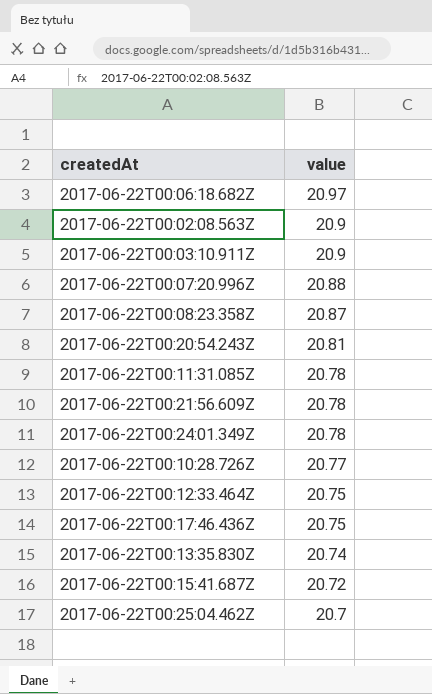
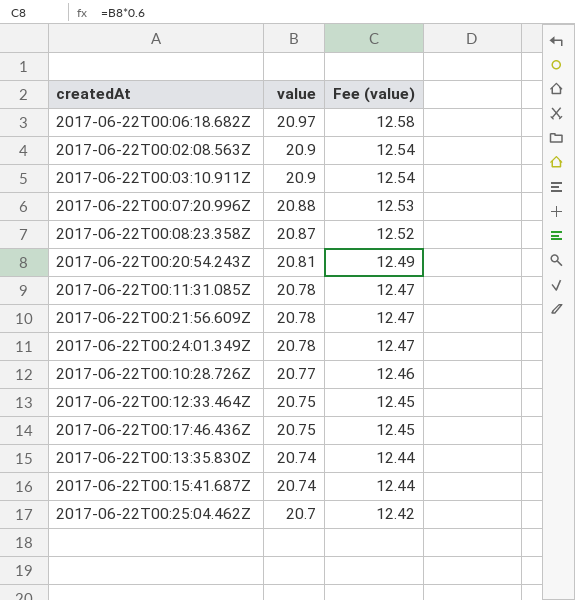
column Fee (value) | formula: none -> [value] * 0.6
2017-06-22T00:15:41.687Z | value: 20.72 -> 20.74

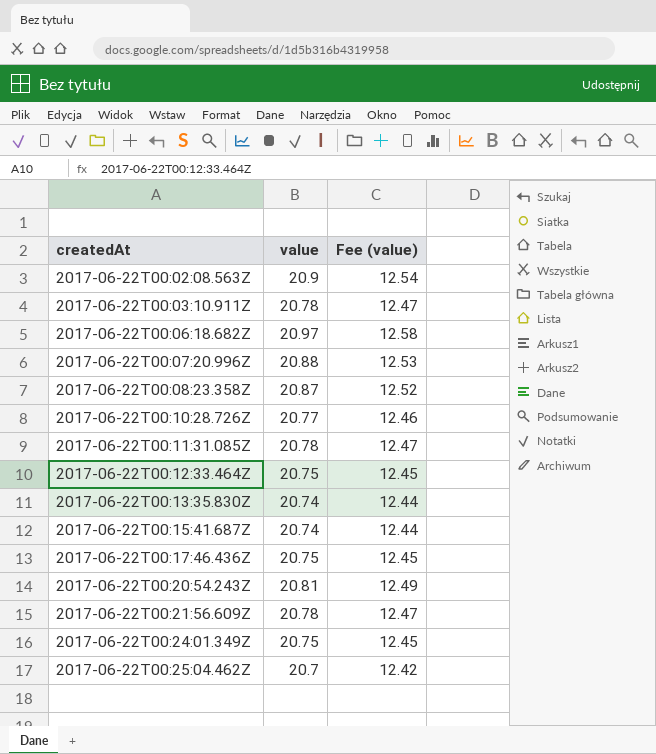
row order: value descending -> createdAt ascending
2017-06-22T00:03:10.911Z | value: 20.9 -> 20.78
2017-06-22T00:03:10.911Z | Fee (value): 12.54 -> 12.47
2017-06-22T00:24:01.349Z | value: 20.78 -> 20.75
2017-06-22T00:24:01.349Z | Fee (value): 12.47 -> 12.45

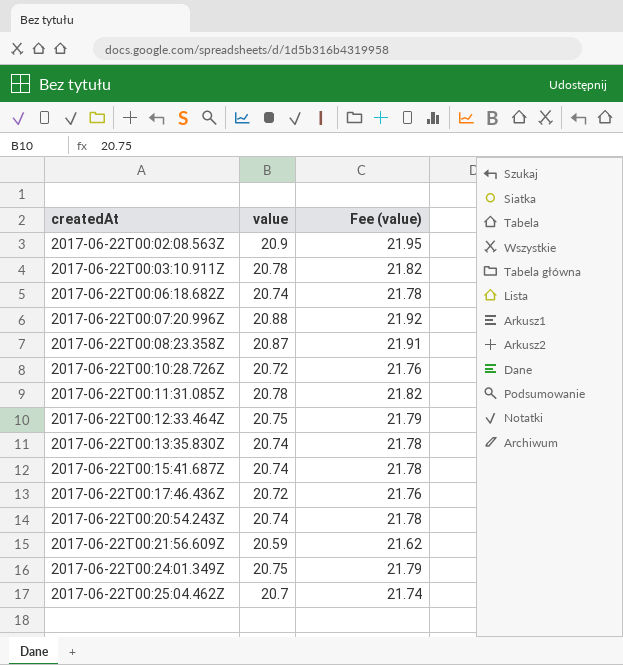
column Fee (value) | formula: [value] * 0.6 -> [value] * 1.05
2017-06-22T00:06:18.682Z | value: 20.97 -> 20.74
2017-06-22T00:10:28.726Z | value: 20.77 -> 20.72
2017-06-22T00:17:46.436Z | value: 20.75 -> 20.72
2017-06-22T00:20:54.243Z | value: 20.81 -> 20.74
2017-06-22T00:21:56.609Z | value: 20.78 -> 20.59

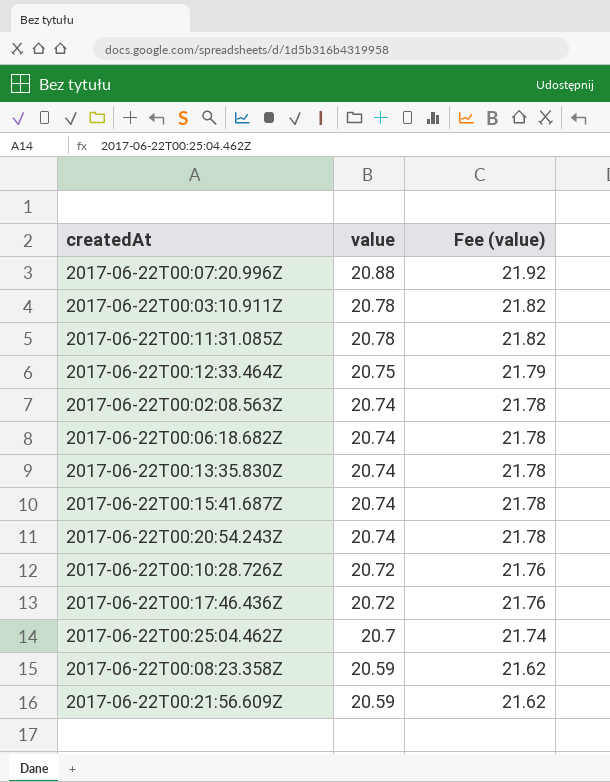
row order: createdAt ascending -> value descending
row 2017-06-22T00:24:01.349Z: 20.75 | 21.79 -> none
2017-06-22T00:02:08.563Z | value: 20.9 -> 20.74
2017-06-22T00:02:08.563Z | Fee (value): 21.95 -> 21.78
2017-06-22T00:08:23.358Z | value: 20.87 -> 20.59
2017-06-22T00:08:23.358Z | Fee (value): 21.91 -> 21.62

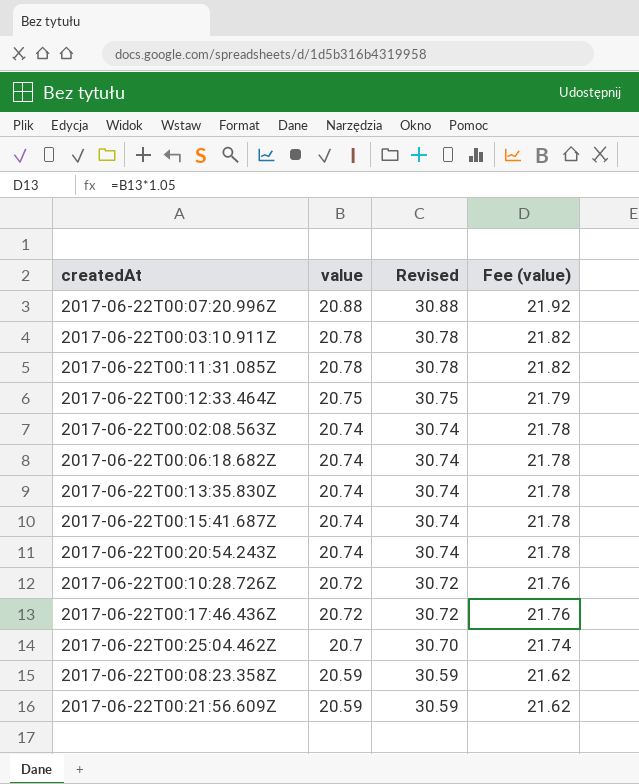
column Revised | formula: none -> [value] + 10

